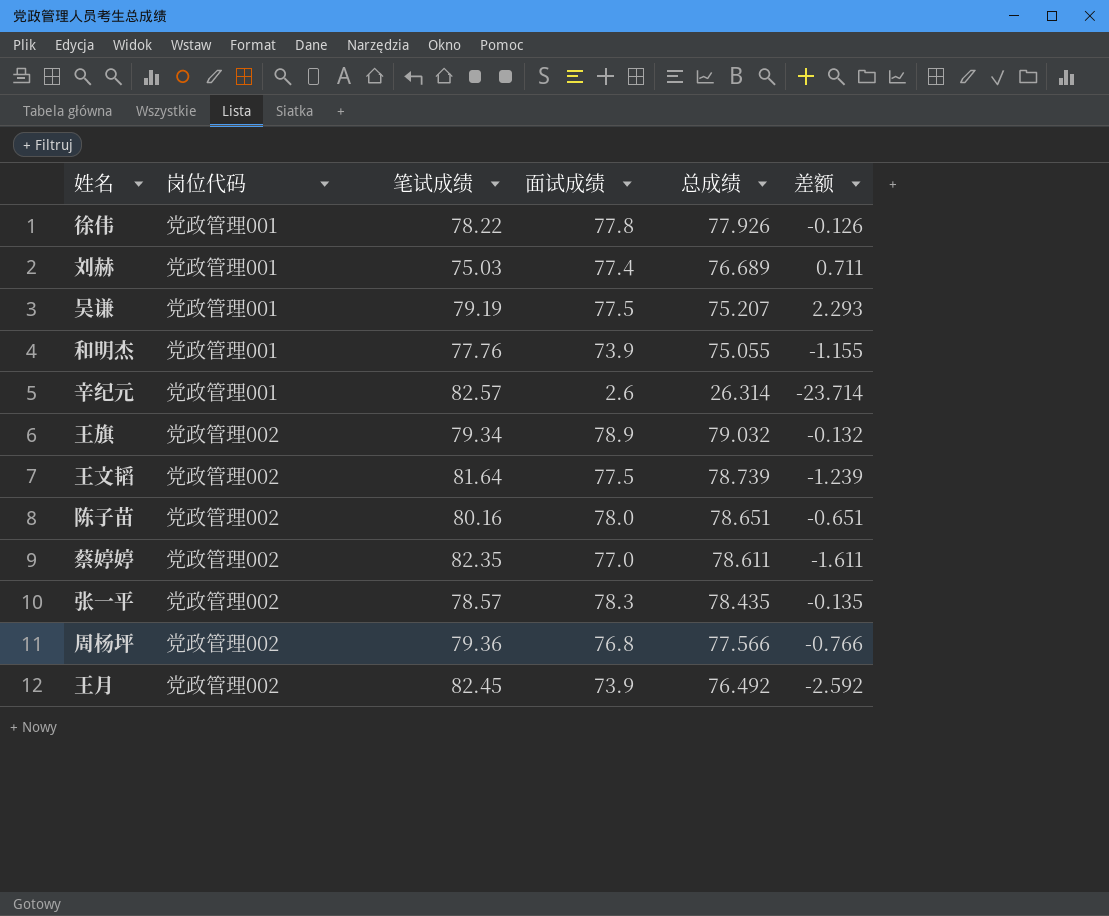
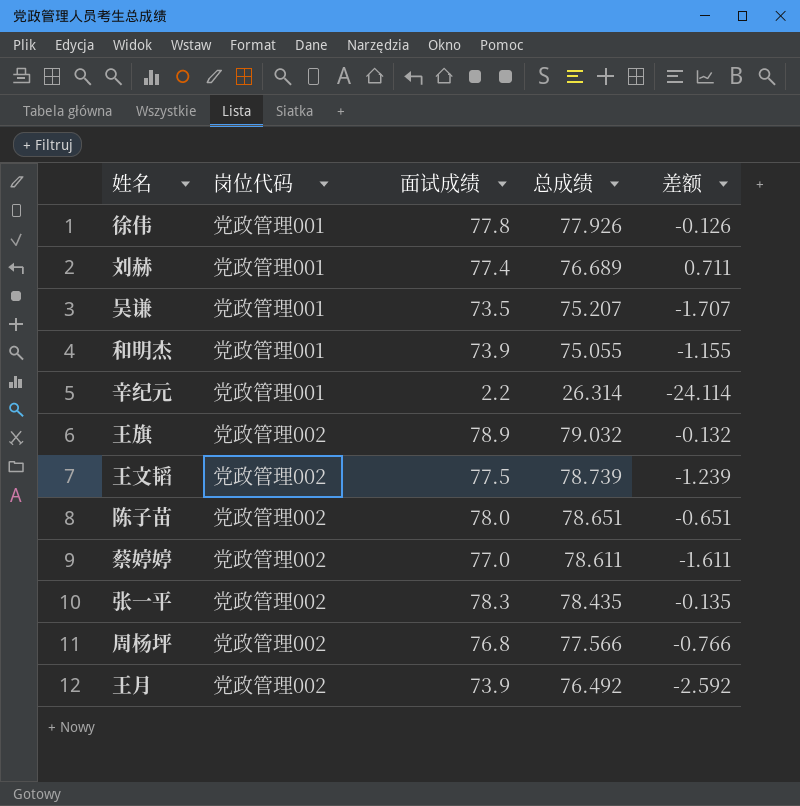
column 笔试成绩 | position: 3 -> none
吴谦 | 面试成绩: 77.5 -> 73.5
吴谦 | 差额: 2.293 -> -1.707
辛纪元 | 面试成绩: 2.6 -> 2.2
辛纪元 | 差额: -23.714 -> -24.114

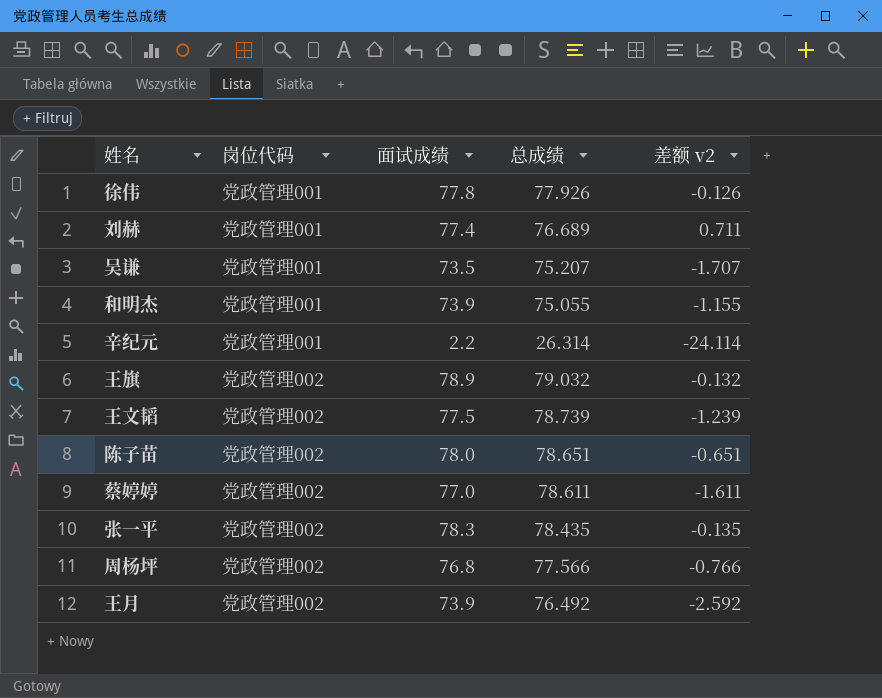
column name: 差额 -> 差额 v2

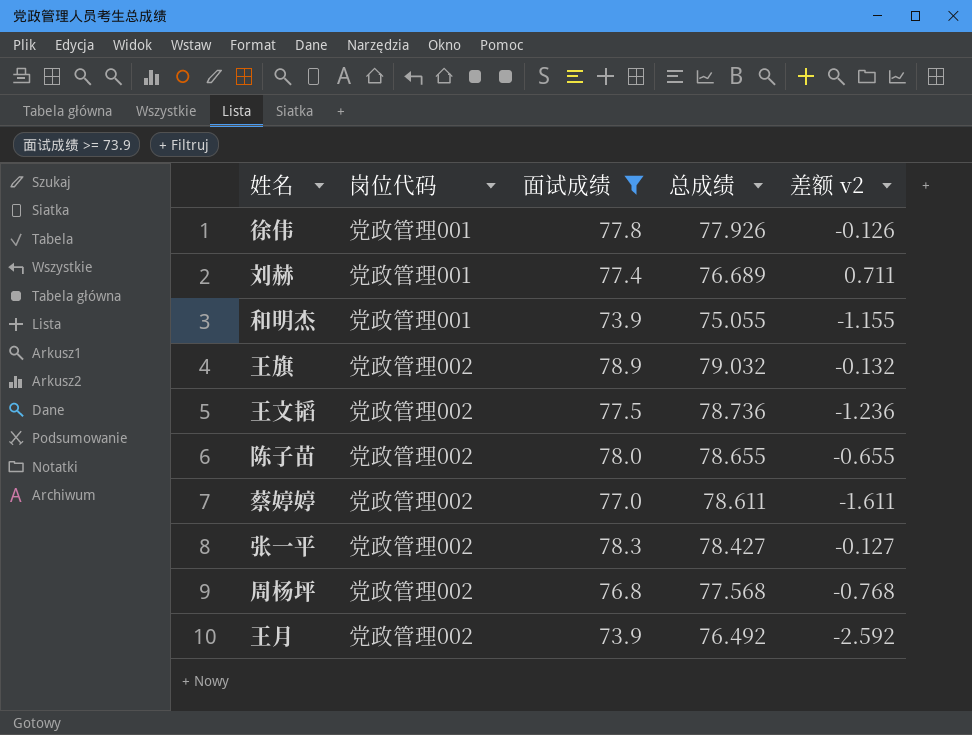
filter: none -> 面试成绩 >= 73.9
王文韬 | 总成绩: 78.739 -> 78.736
王文韬 | 差额 v2: -1.239 -> -1.236
陈子苗 | 总成绩: 78.651 -> 78.655
陈子苗 | 差额 v2: -0.651 -> -0.655
张一平 | 总成绩: 78.435 -> 78.427
张一平 | 差额 v2: -0.135 -> -0.127
周杨坪 | 总成绩: 77.566 -> 77.568
周杨坪 | 差额 v2: -0.766 -> -0.768

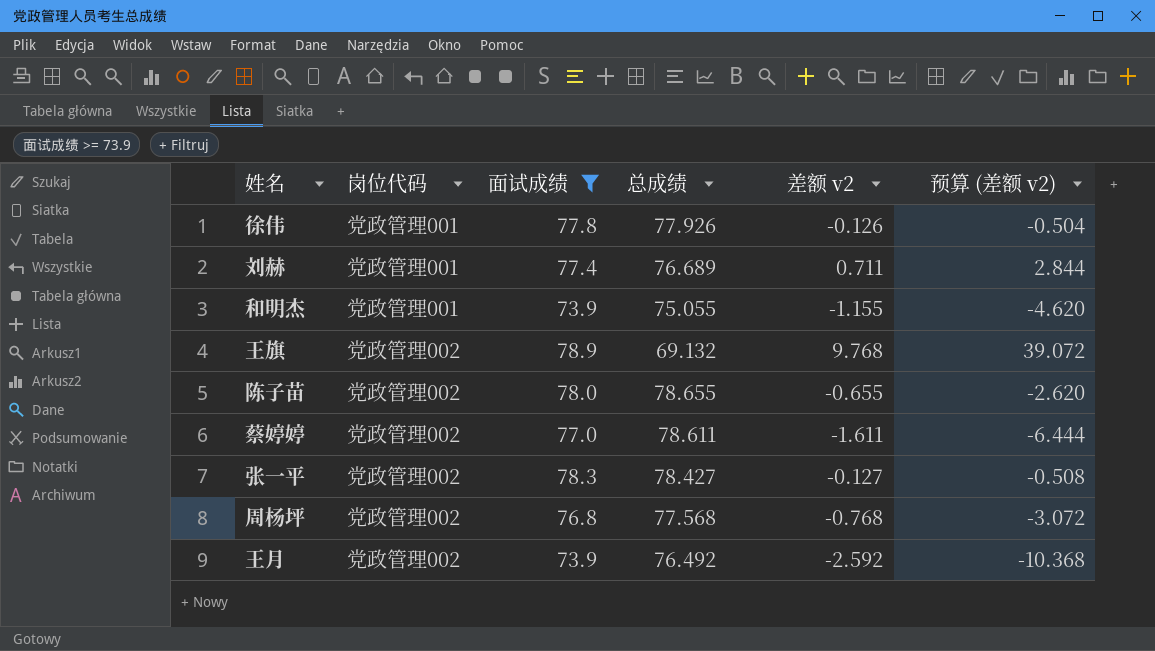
column 预算 (差额 v2) | formula: none -> [差额 v2] * 4
row 王文韬: 党政管理002 | 77.5 | 78.736 | -1.236 -> none
王旗 | 总成绩: 79.032 -> 69.132
王旗 | 差额 v2: -0.132 -> 9.768

